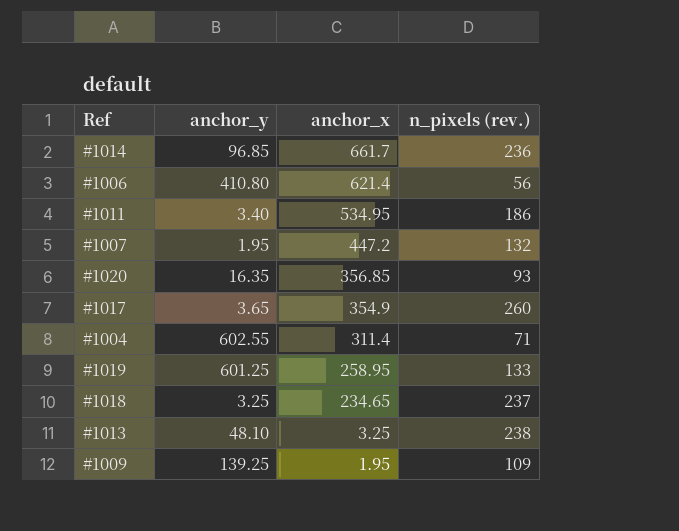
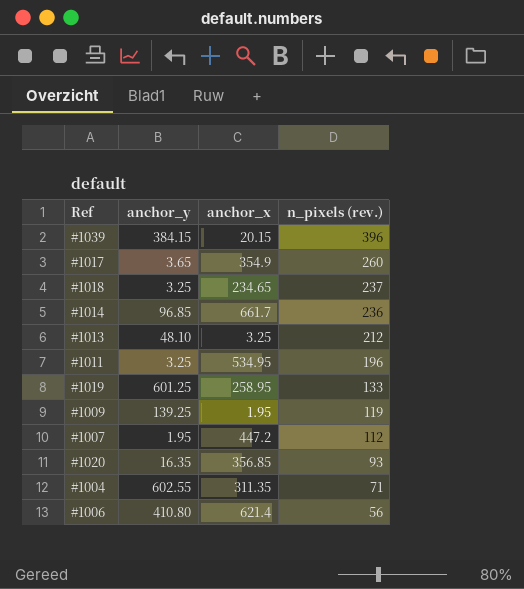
row order: anchor_x descending -> n_pixels (rev.) descending
row #1039: none -> 384.15 | 20.15 | 396
#1013 | n_pixels (rev.): 238 -> 212
#1011 | anchor_y: 3.40 -> 3.25
#1011 | n_pixels (rev.): 186 -> 196
#1009 | n_pixels (rev.): 109 -> 119
#1007 | n_pixels (rev.): 132 -> 112
#1004 | anchor_x: 311.4 -> 311.35

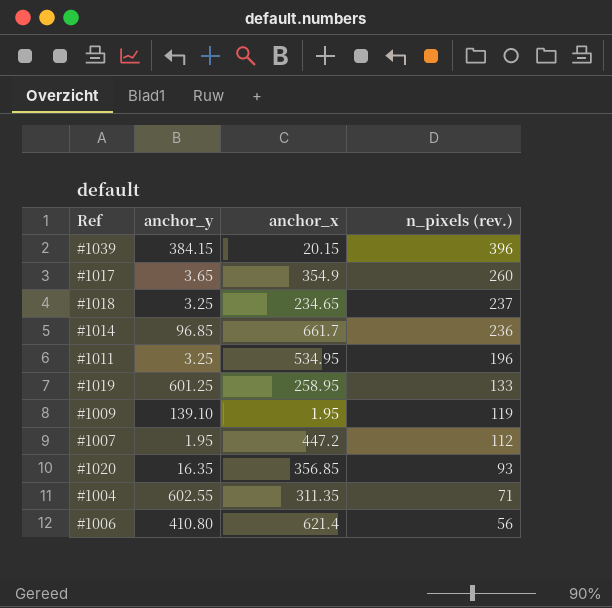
row #1013: 48.10 | 3.25 | 212 -> none
#1009 | anchor_y: 139.25 -> 139.10

